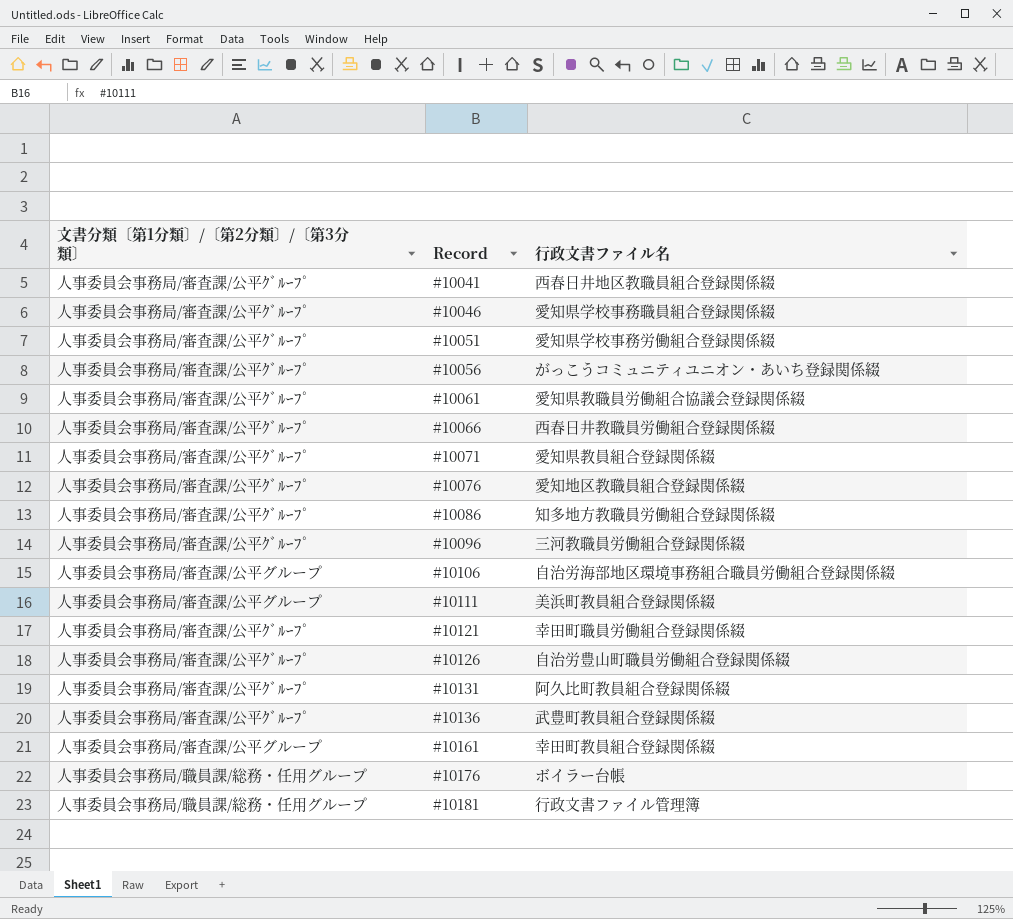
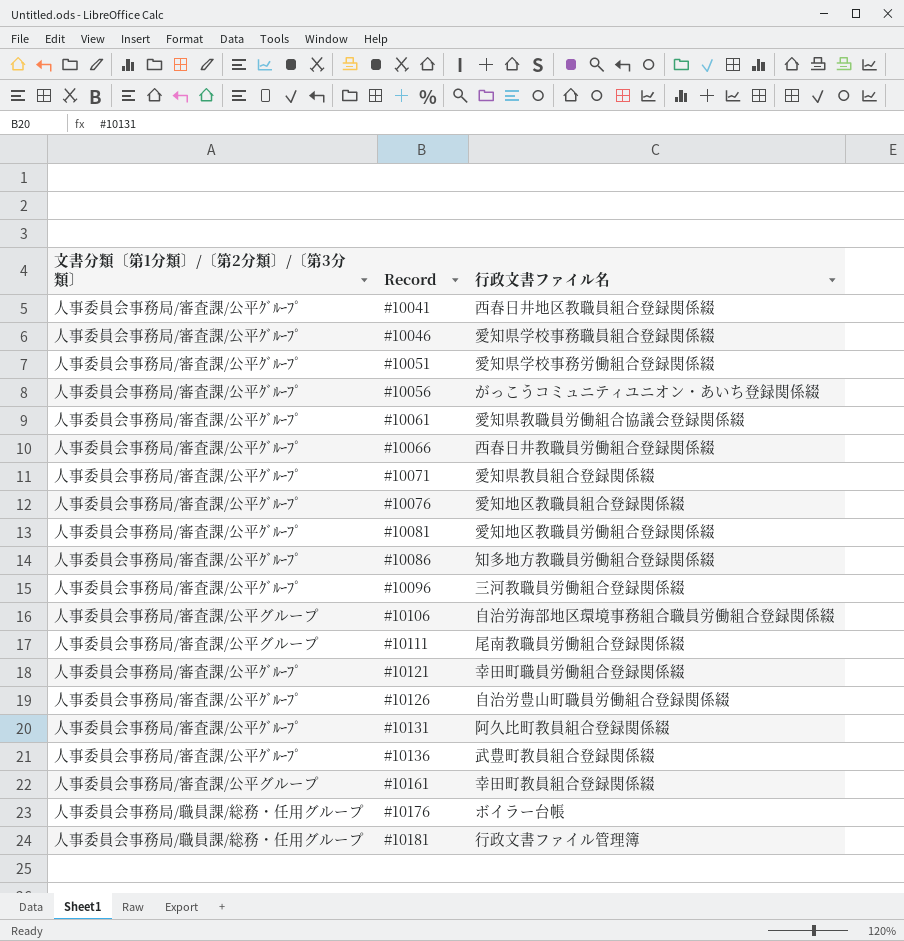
row #10081: none -> 人事委員会事務局/審査課/公平ｸﾞﾙｰﾌﾟ | 愛知地区教職員労働組合登録関係綴
#10111 | 行政文書ファイル名: 美浜町教員組合登録関係綴 -> 尾南教職員労働組合登録関係綴

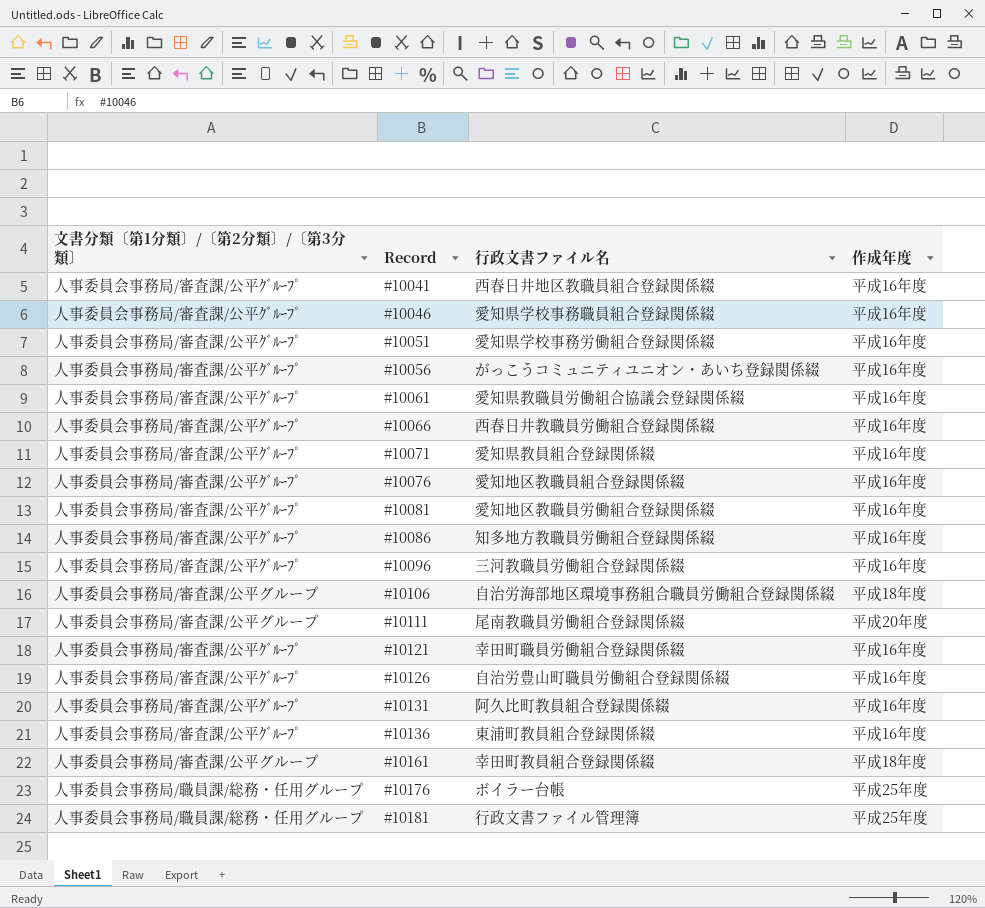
column 作成年度 | position: none -> 4
#10136 | 行政文書ファイル名: 武豊町教員組合登録関係綴 -> 東浦町教員組合登録関係綴

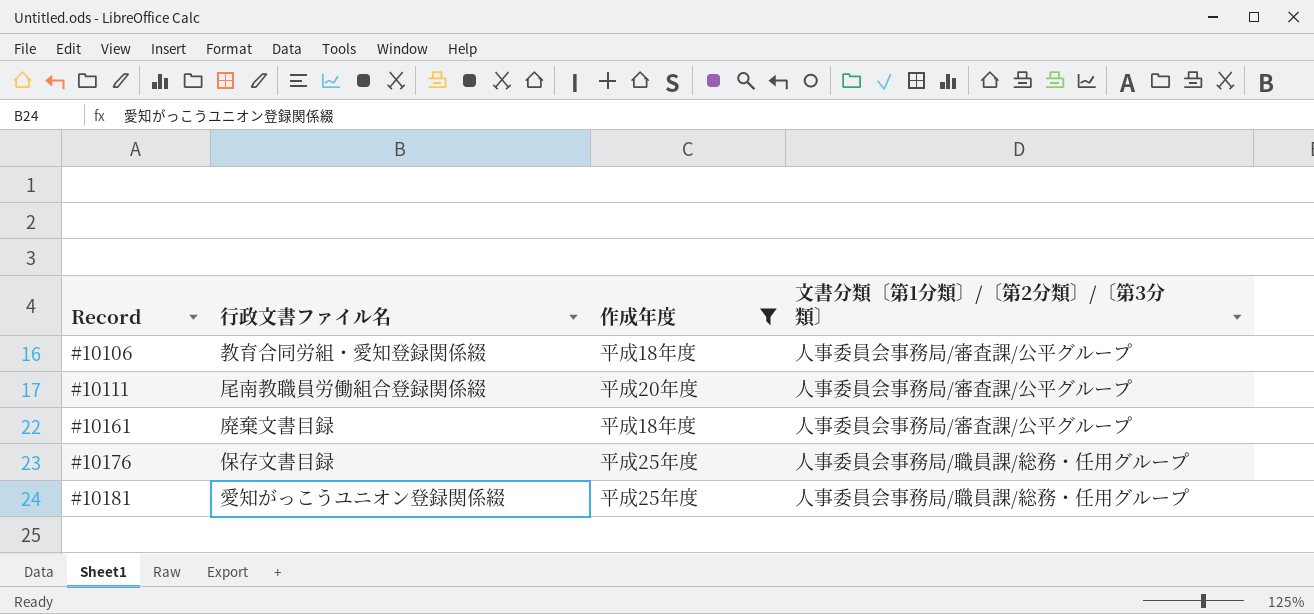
filter: none -> 作成年度 != 平成16年度
column 文書分類〔第1分類〕/〔第2分類〕/〔第3分類〕 | position: 1 -> 4
#10106 | 行政文書ファイル名: 自治労海部地区環境事務組合職員労働組合登録関係綴 -> 教育合同労組・愛知登録関係綴
#10161 | 行政文書ファイル名: 幸田町教員組合登録関係綴 -> 廃棄文書目録
#10176 | 行政文書ファイル名: ボイラー台帳 -> 保存文書目録
#10181 | 行政文書ファイル名: 行政文書ファイル管理簿 -> 愛知がっこうユニオン登録関係綴

